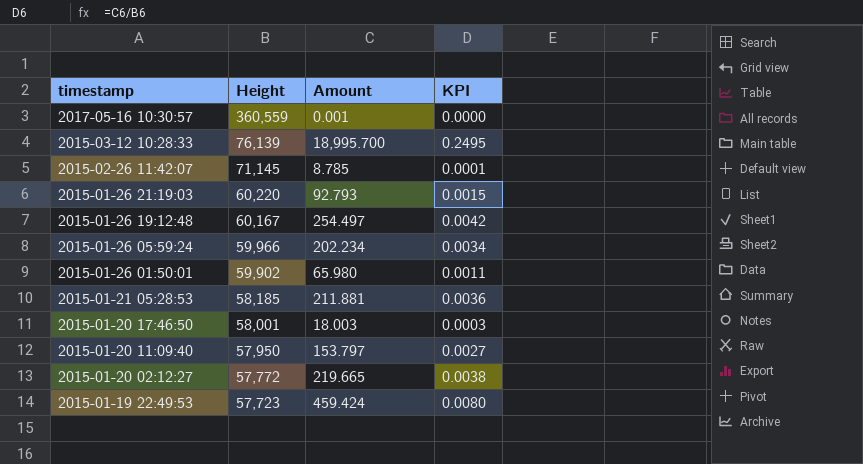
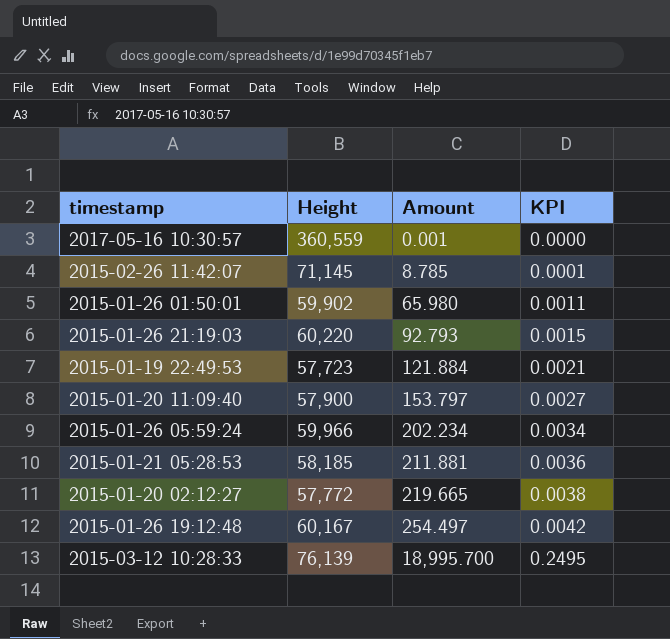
row order: timestamp descending -> Amount ascending
row 2015-01-20 17:46:50: 58,001 | 18.003 | 0.0003 -> none
2015-01-19 22:49:53 | Amount: 459.424 -> 121.884
2015-01-19 22:49:53 | KPI: 0.0080 -> 0.0021
2015-01-20 11:09:40 | Height: 57,950 -> 57,900

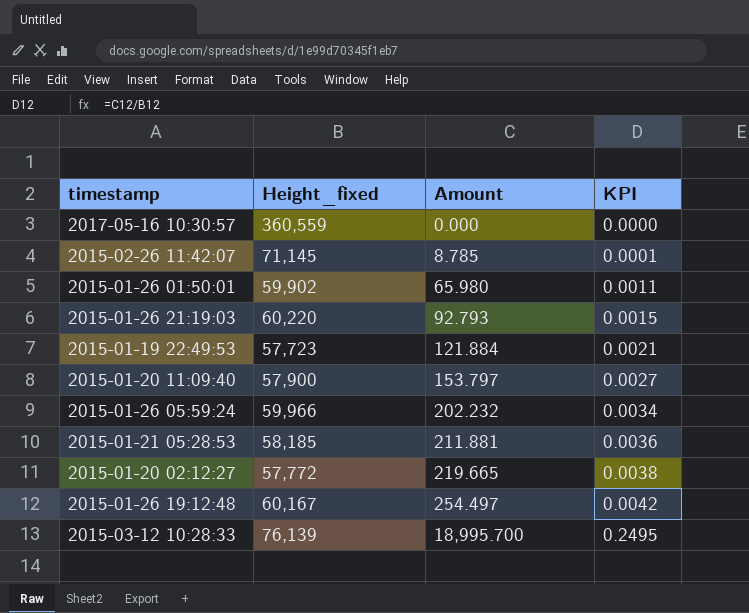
column name: Height -> Height_fixed
2017-05-16 10:30:57 | Amount: 0.001 -> 0.000
2015-01-26 05:59:24 | Amount: 202.234 -> 202.232

